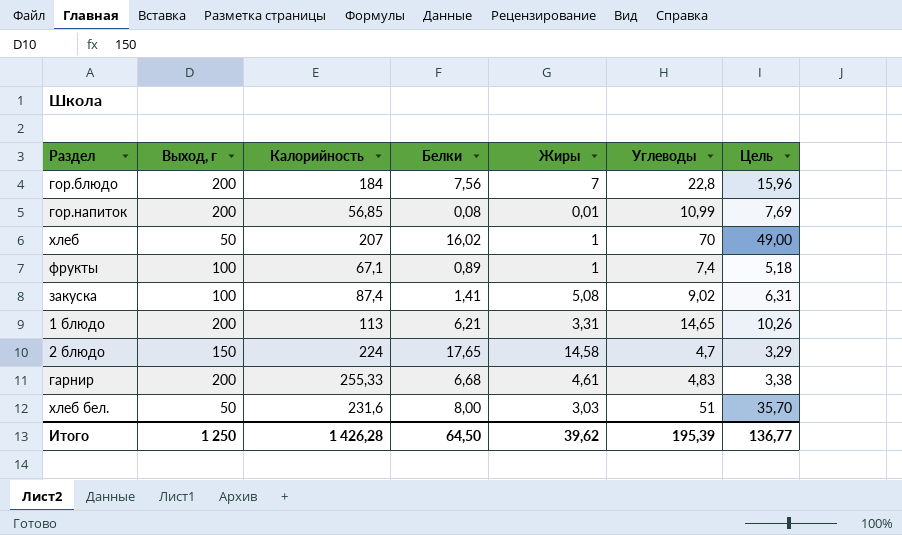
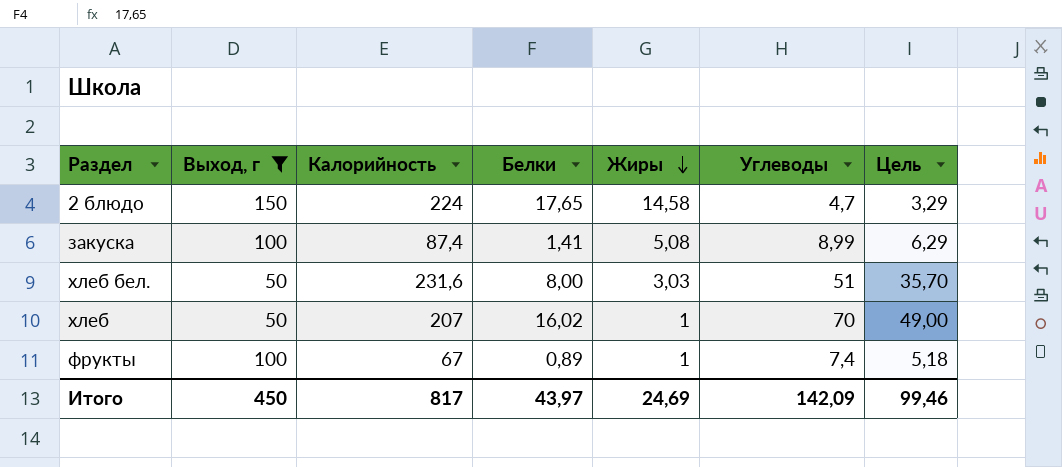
filter: none -> Выход, г != 200
row order: none -> Жиры descending
закуска | Углеводы: 9,02 -> 8,99
закуска | Цель: 6,31 -> 6,29
фрукты | Калорийность: 67,1 -> 67
Итого | Выход, г: 1 250 -> 450
Итого | Калорийность: 1 426,28 -> 817
Итого | Белки: 64,50 -> 43,97
Итого | Жиры: 39,62 -> 24,69
Итого | Углеводы: 195,39 -> 142,09
Итого | Цель: 136,77 -> 99,46

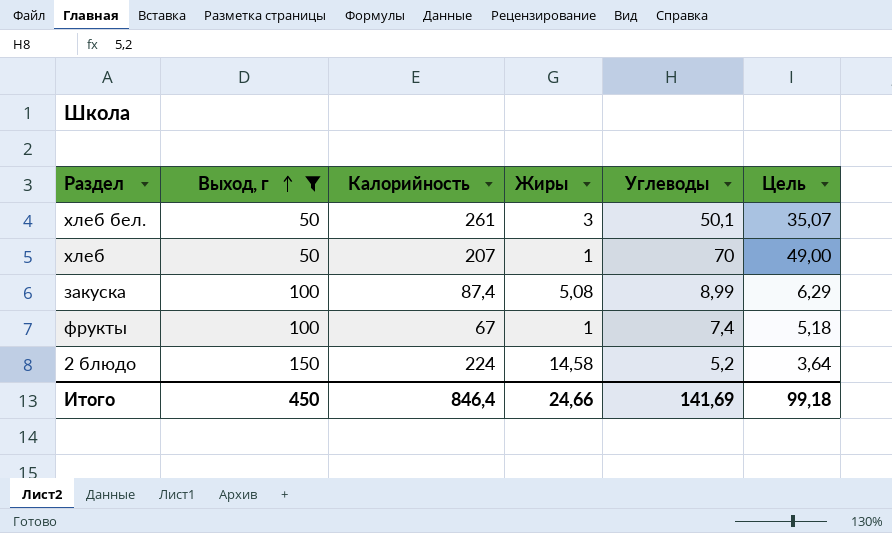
row order: Жиры descending -> Выход, г ascending
column Белки | position: 4 -> none
хлеб бел. | Калорийность: 231,6 -> 261
хлеб бел. | Жиры: 3,03 -> 3
хлеб бел. | Углеводы: 51 -> 50,1
хлеб бел. | Цель: 35,70 -> 35,07
2 блюдо | Углеводы: 4,7 -> 5,2
2 блюдо | Цель: 3,29 -> 3,64
Итого | Калорийность: 817 -> 846,4
Итого | Жиры: 24,69 -> 24,66
Итого | Углеводы: 142,09 -> 141,69
Итого | Цель: 99,46 -> 99,18

